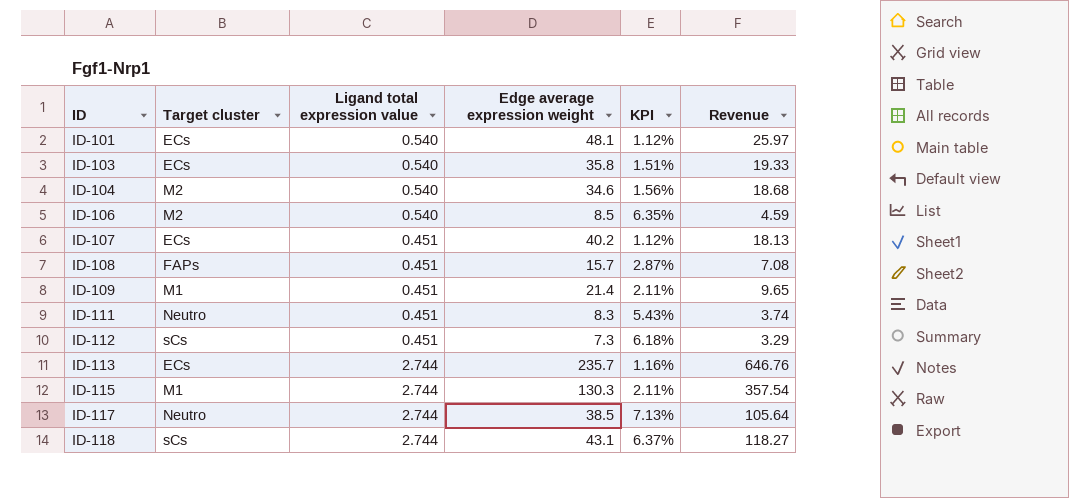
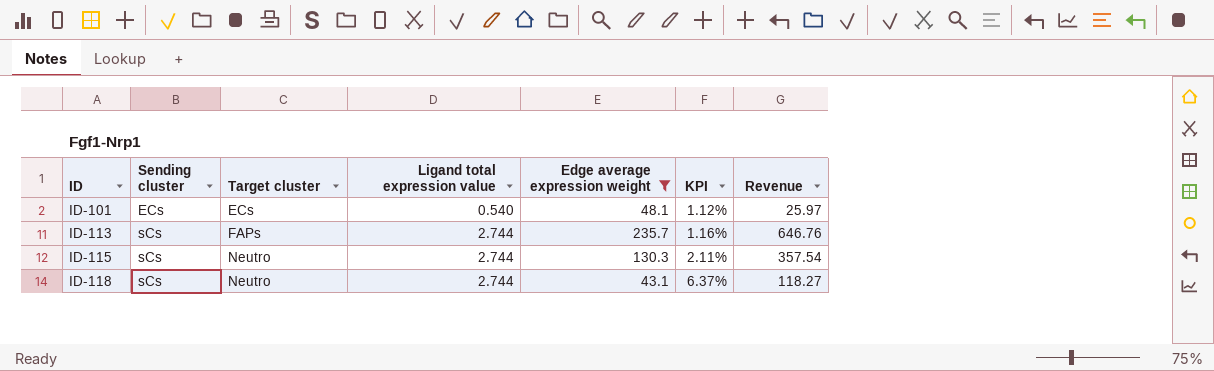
filter: none -> Edge average expression weight >= 43.1
column Sending cluster | position: none -> 2
ID-113 | Target cluster: ECs -> FAPs
ID-115 | Target cluster: M1 -> Neutro
ID-118 | Target cluster: sCs -> Neutro

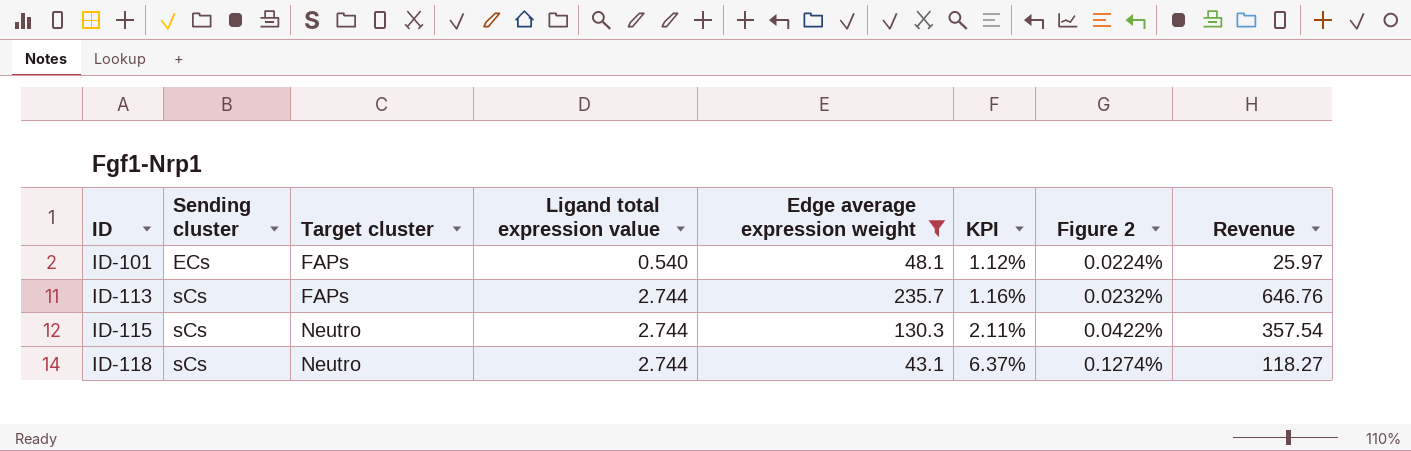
column Figure 2 | formula: none -> [KPI] * 0.02
ID-101 | Target cluster: ECs -> FAPs

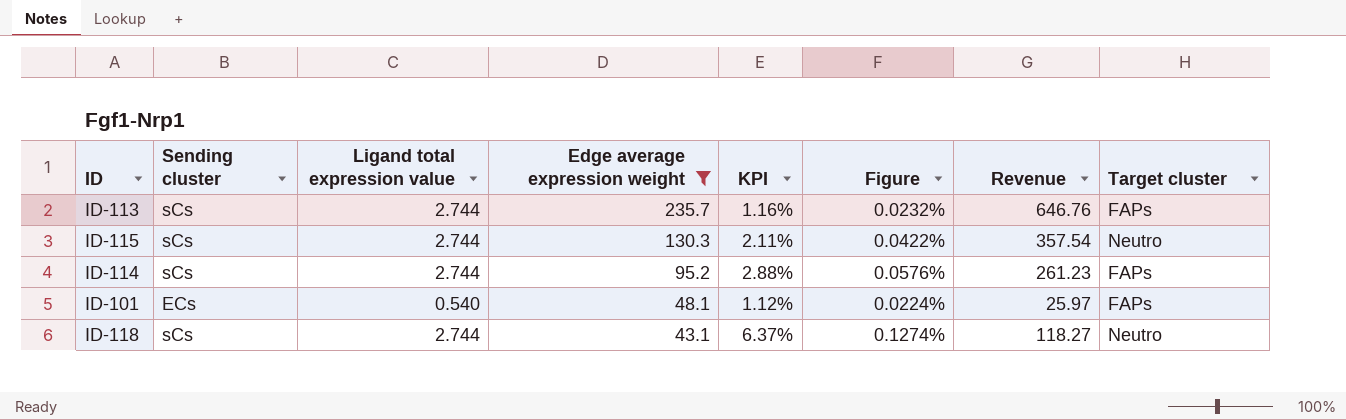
row order: ID ascending -> Edge average expression weight descending
column name: Figure 2 -> Figure
column Target cluster | position: 3 -> 8
row ID-114: none -> sCs | 2.744 | 95.2 | 2.88% | 0.0576% | 261.23 | FAPs

